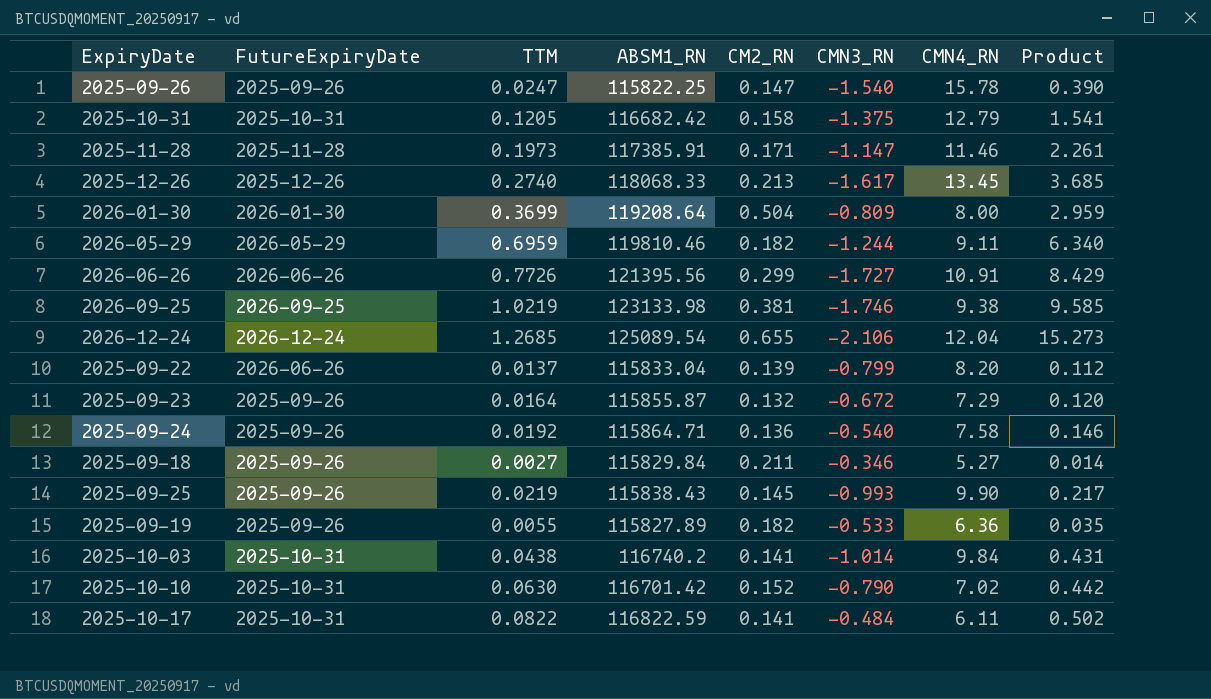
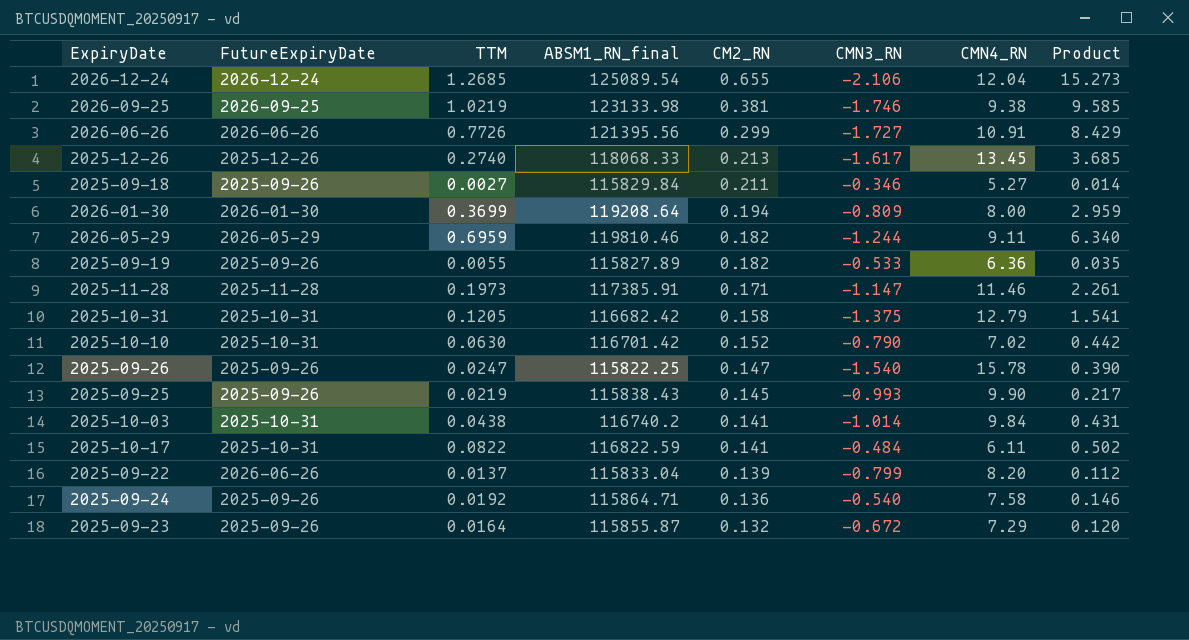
row order: none -> CM2_RN descending
column name: ABSM1_RN -> ABSM1_RN_final
2026-01-30 | CM2_RN: 0.504 -> 0.194

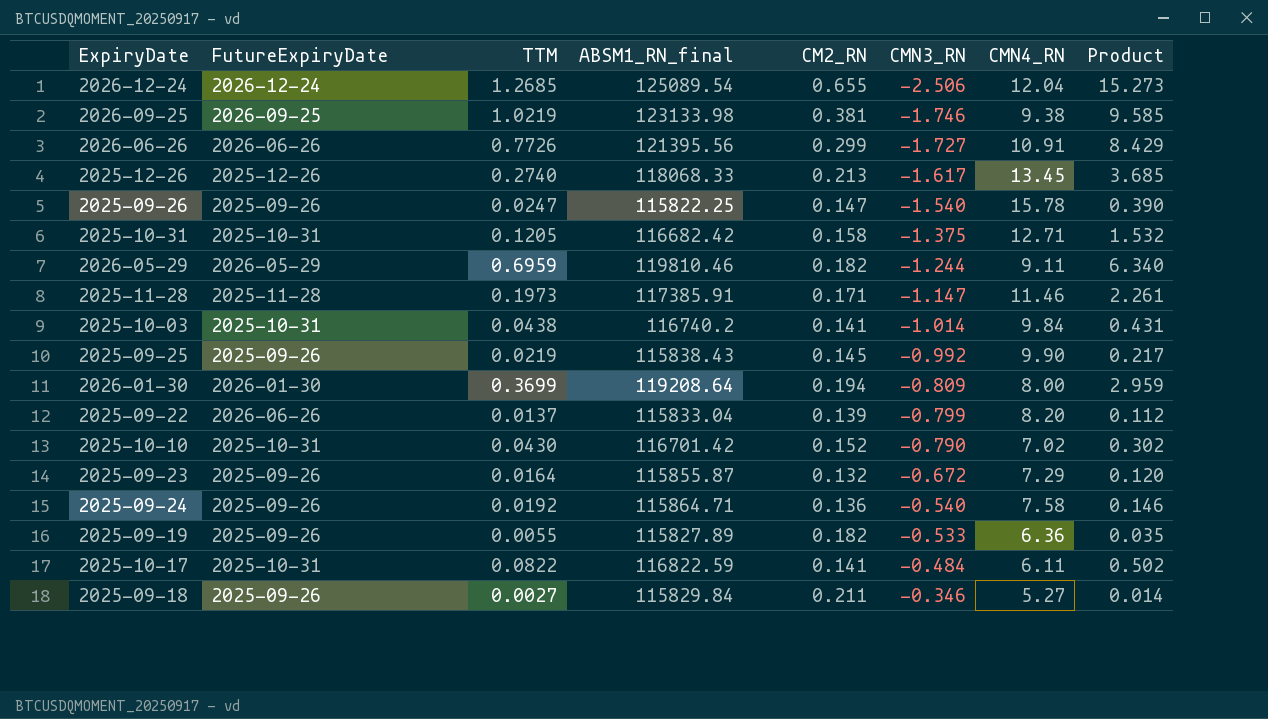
row order: CM2_RN descending -> CMN3_RN ascending
2026-12-24 | CMN3_RN: -2.106 -> -2.506
2025-10-31 | CMN4_RN: 12.79 -> 12.71
2025-10-31 | Product: 1.541 -> 1.532
2025-09-25 | CMN3_RN: -0.993 -> -0.992
2025-10-10 | TTM: 0.0630 -> 0.0430
2025-10-10 | Product: 0.442 -> 0.302

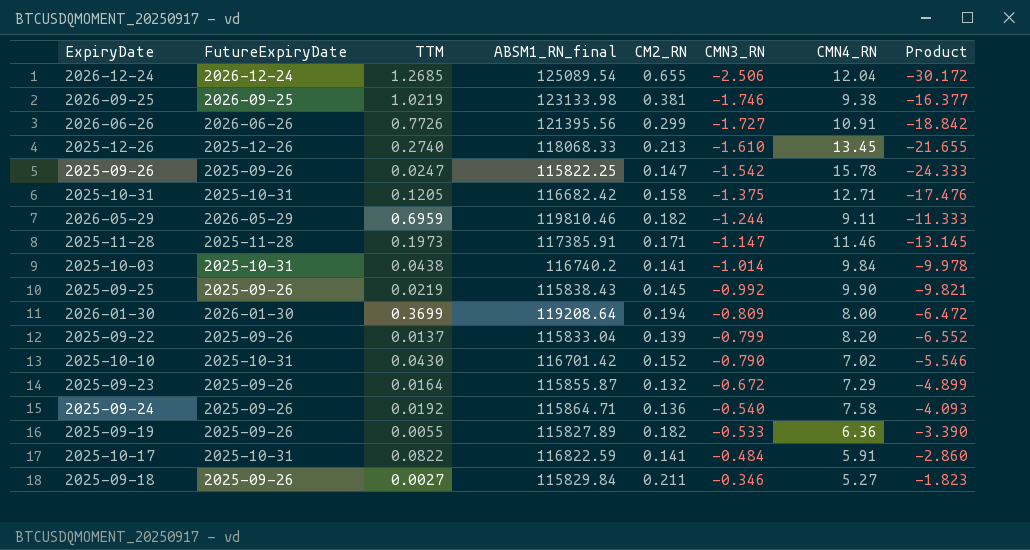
column Product | formula: [TTM] * [CMN4_RN] -> [CMN3_RN] * [CMN4_RN]
2025-12-26 | CMN3_RN: -1.617 -> -1.610
2025-09-26 | CMN3_RN: -1.540 -> -1.542
2025-09-22 | FutureExpiryDate: 2026-06-26 -> 2025-09-26
2025-10-17 | CMN4_RN: 6.11 -> 5.91

